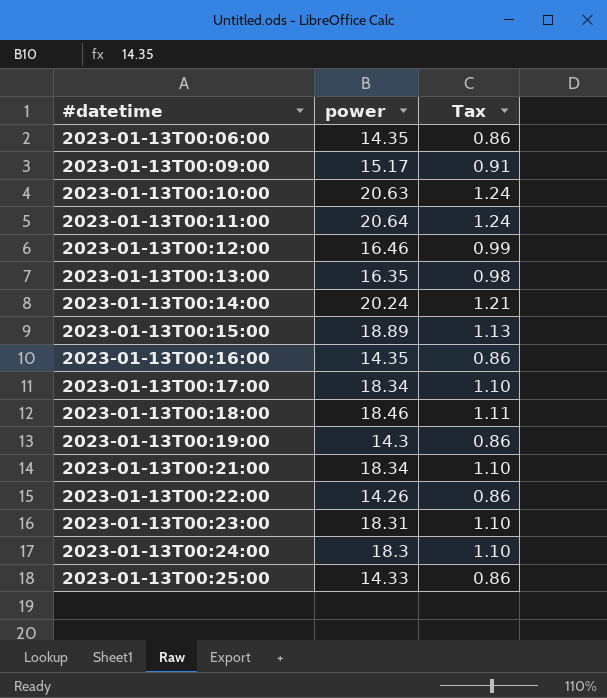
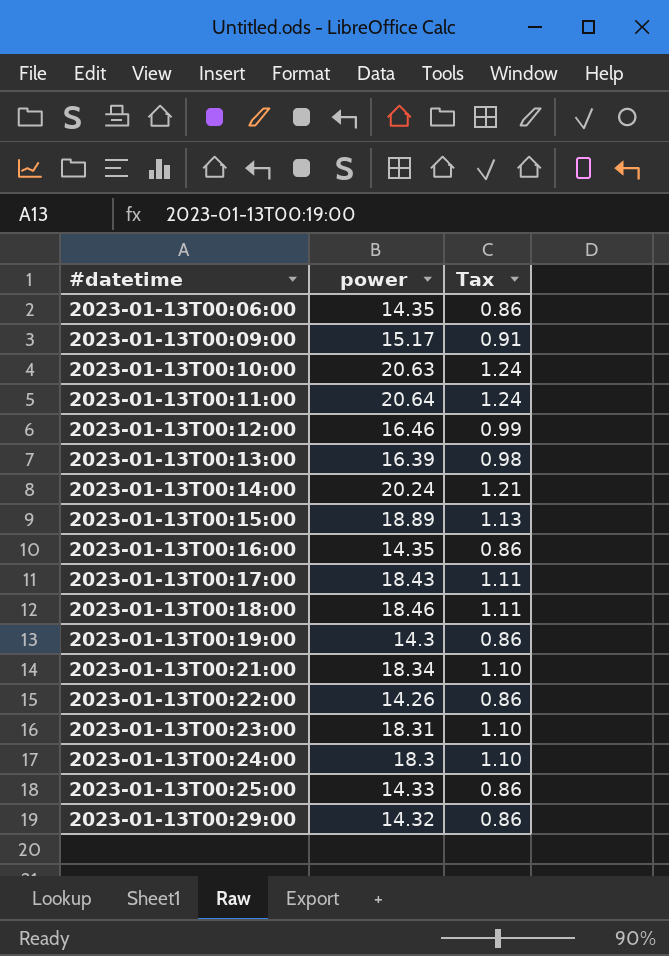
2023-01-13T00:13:00 | power: 16.35 -> 16.39
2023-01-13T00:17:00 | power: 18.34 -> 18.43
2023-01-13T00:17:00 | Tax: 1.10 -> 1.11
row 2023-01-13T00:29:00: none -> 14.32 | 0.86

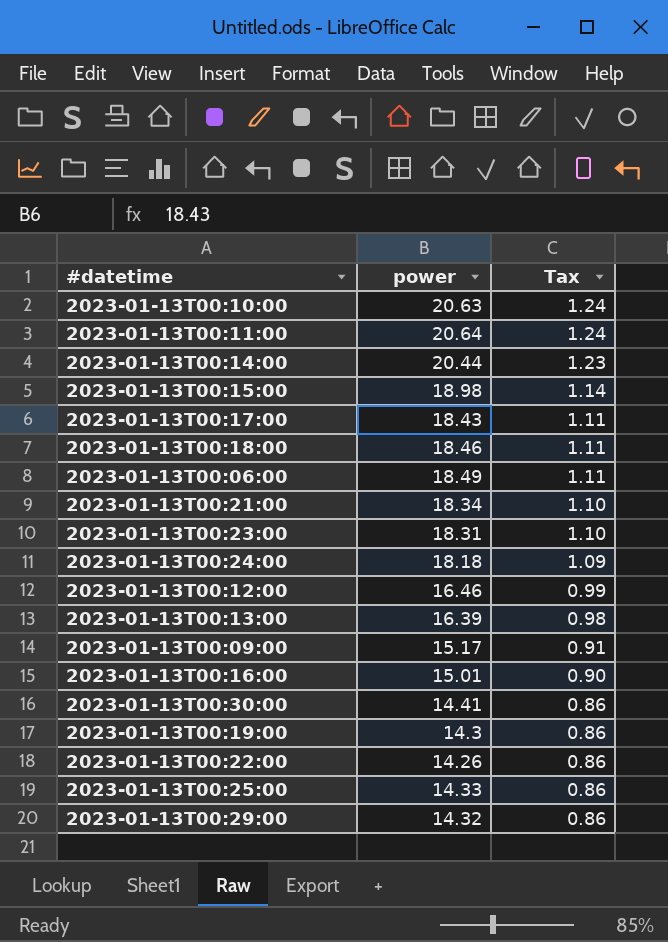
row order: #datetime ascending -> Tax descending
2023-01-13T00:14:00 | power: 20.24 -> 20.44
2023-01-13T00:14:00 | Tax: 1.21 -> 1.23
2023-01-13T00:15:00 | power: 18.89 -> 18.98
2023-01-13T00:15:00 | Tax: 1.13 -> 1.14
2023-01-13T00:06:00 | power: 14.35 -> 18.49
2023-01-13T00:06:00 | Tax: 0.86 -> 1.11
2023-01-13T00:24:00 | power: 18.3 -> 18.18
2023-01-13T00:24:00 | Tax: 1.10 -> 1.09
2023-01-13T00:16:00 | power: 14.35 -> 15.01
2023-01-13T00:16:00 | Tax: 0.86 -> 0.90
row 2023-01-13T00:30:00: none -> 14.41 | 0.86

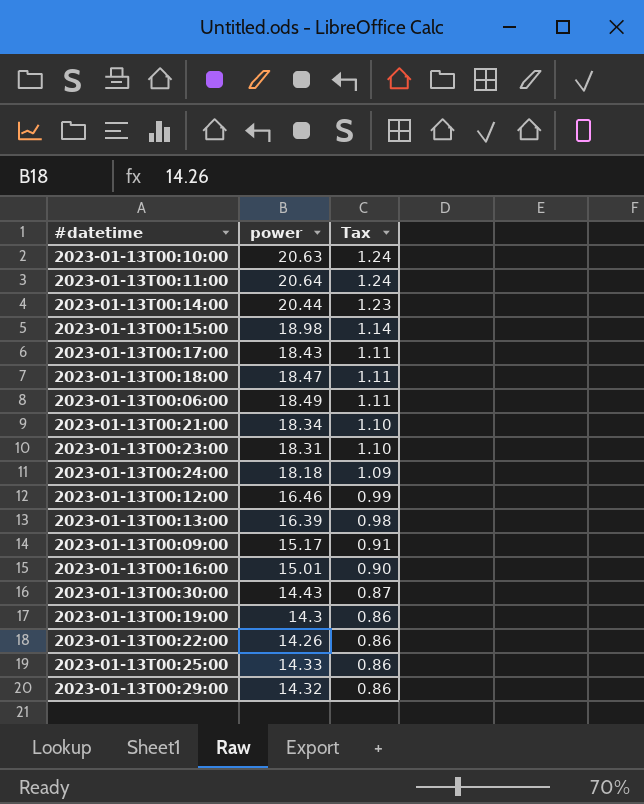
2023-01-13T00:18:00 | power: 18.46 -> 18.47
2023-01-13T00:30:00 | power: 14.41 -> 14.43
2023-01-13T00:30:00 | Tax: 0.86 -> 0.87

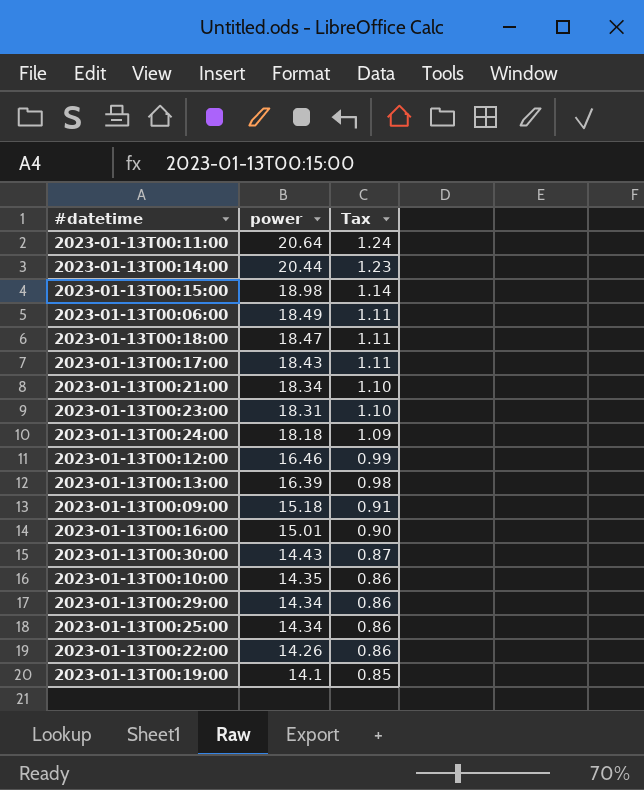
row order: Tax descending -> power descending
2023-01-13T00:09:00 | power: 15.17 -> 15.18
2023-01-13T00:10:00 | power: 20.63 -> 14.35
2023-01-13T00:10:00 | Tax: 1.24 -> 0.86
2023-01-13T00:29:00 | power: 14.32 -> 14.34
2023-01-13T00:25:00 | power: 14.33 -> 14.34
2023-01-13T00:19:00 | power: 14.3 -> 14.1
2023-01-13T00:19:00 | Tax: 0.86 -> 0.85

